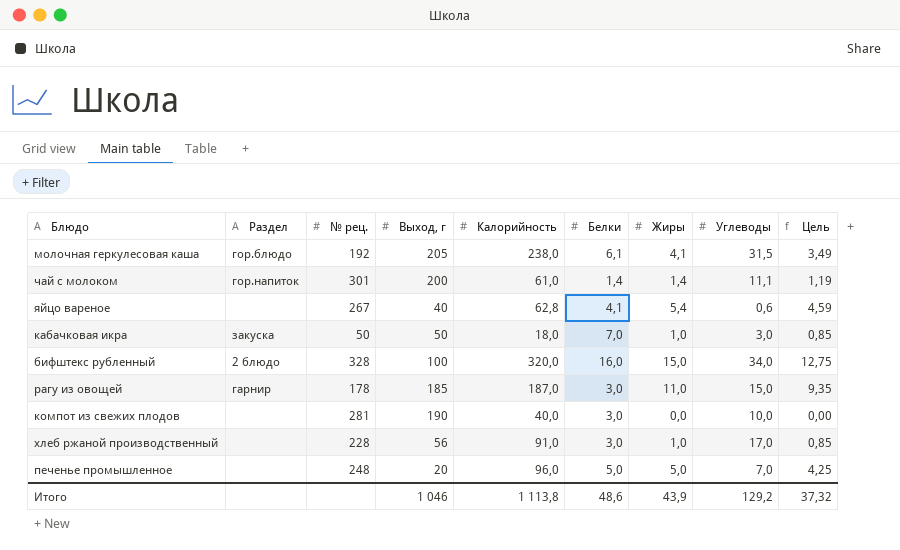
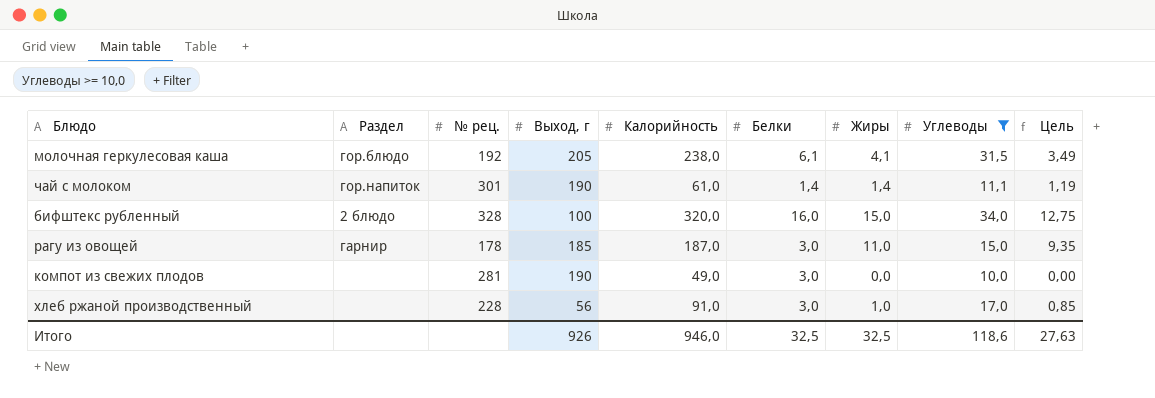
filter: none -> Углеводы >= 10,0
чай с молоком | Выход, г: 200 -> 190
компот из свежих плодов | Калорийность: 40,0 -> 49,0
Итого | Выход, г: 1 046 -> 926
Итого | Калорийность: 1 113,8 -> 946,0
Итого | Белки: 48,6 -> 32,5
Итого | Жиры: 43,9 -> 32,5
Итого | Углеводы: 129,2 -> 118,6
Итого | Цель: 37,32 -> 27,63

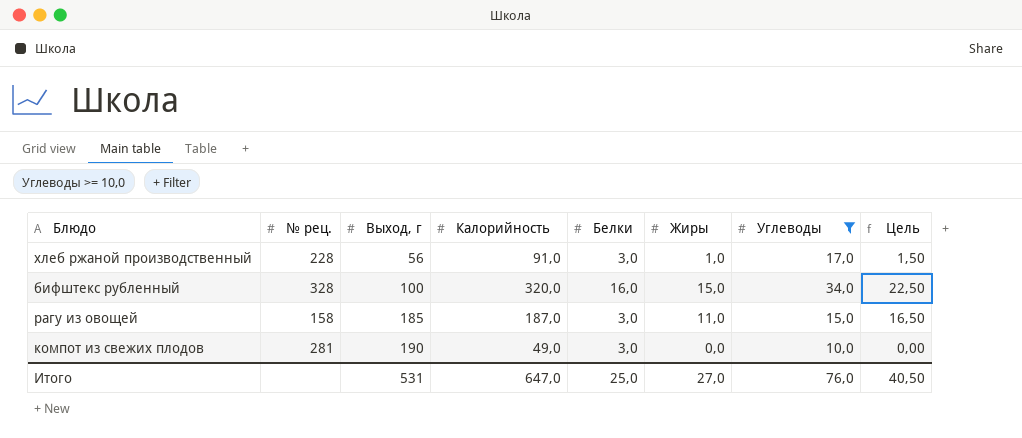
row order: none -> Выход, г ascending
column Раздел | position: 2 -> none
column Цель | formula: [Жиры] * 0,85 -> [Жиры] * 1,5
row молочная геркулесовая каша: гор.блюдо | 192 | 205 | 238,0 | 6,1 | 4,1 | 31,5 | 3,49 -> none
row чай с молоком: гор.напиток | 301 | 190 | 61,0 | 1,4 | 1,4 | 11,1 | 1,19 -> none
рагу из овощей | № рец.: 178 -> 158
Итого | Выход, г: 926 -> 531
Итого | Калорийность: 946,0 -> 647,0
Итого | Белки: 32,5 -> 25,0
Итого | Жиры: 32,5 -> 27,0
Итого | Углеводы: 118,6 -> 76,0
Итого | Цель: 27,63 -> 40,50

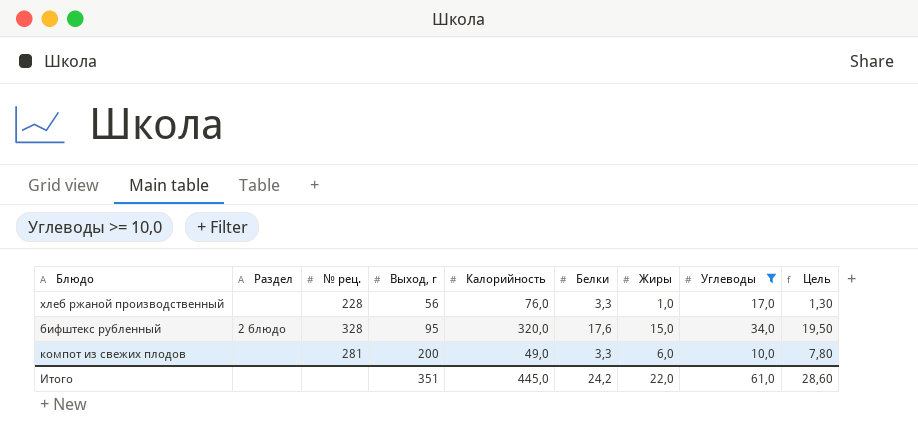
column Раздел | position: none -> 2
column Цель | formula: [Жиры] * 1,5 -> [Жиры] * 1,3
row рагу из овощей: 158 | 185 | 187,0 | 3,0 | 11,0 | 15,0 | 16,50 -> none
хлеб ржаной производственный | Калорийность: 91,0 -> 76,0
хлеб ржаной производственный | Белки: 3,0 -> 3,3
бифштекс рубленный | Выход, г: 100 -> 95
бифштекс рубленный | Белки: 16,0 -> 17,6
компот из свежих плодов | Выход, г: 190 -> 200
компот из свежих плодов | Белки: 3,0 -> 3,3
компот из свежих плодов | Жиры: 0,0 -> 6,0
Итого | Выход, г: 531 -> 351
Итого | Калорийность: 647,0 -> 445,0
Итого | Белки: 25,0 -> 24,2
Итого | Жиры: 27,0 -> 22,0
Итого | Углеводы: 76,0 -> 61,0
Итого | Цель: 40,50 -> 28,60

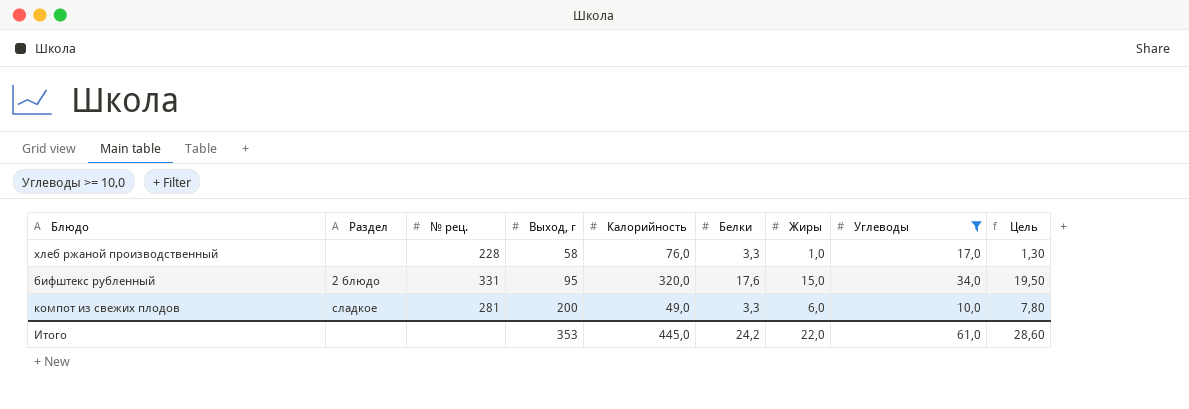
хлеб ржаной производственный | Выход, г: 56 -> 58
бифштекс рубленный | № рец.: 328 -> 331
компот из свежих плодов | Раздел: none -> сладкое
Итого | Выход, г: 351 -> 353

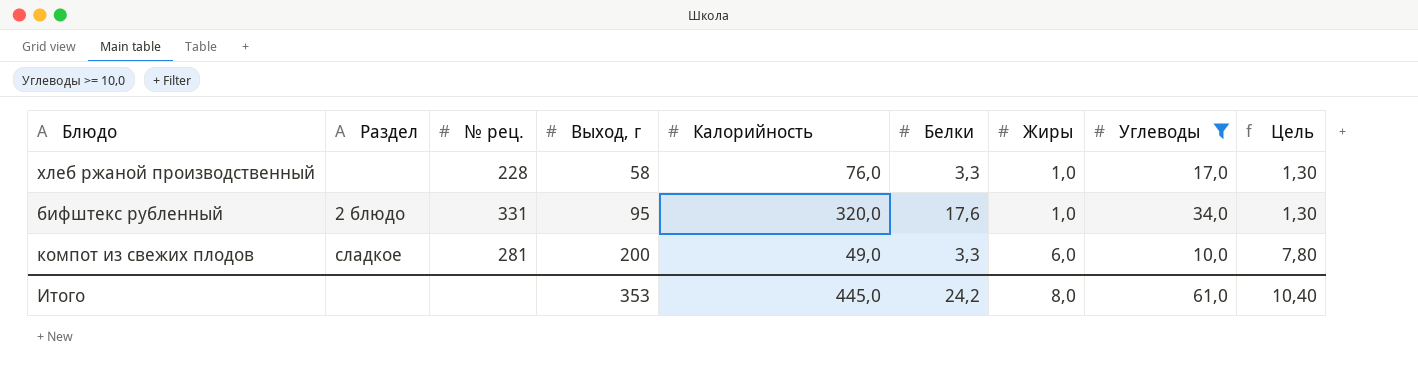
бифштекс рубленный | Жиры: 15,0 -> 1,0
бифштекс рубленный | Цель: 19,50 -> 1,30
Итого | Жиры: 22,0 -> 8,0
Итого | Цель: 28,60 -> 10,40

